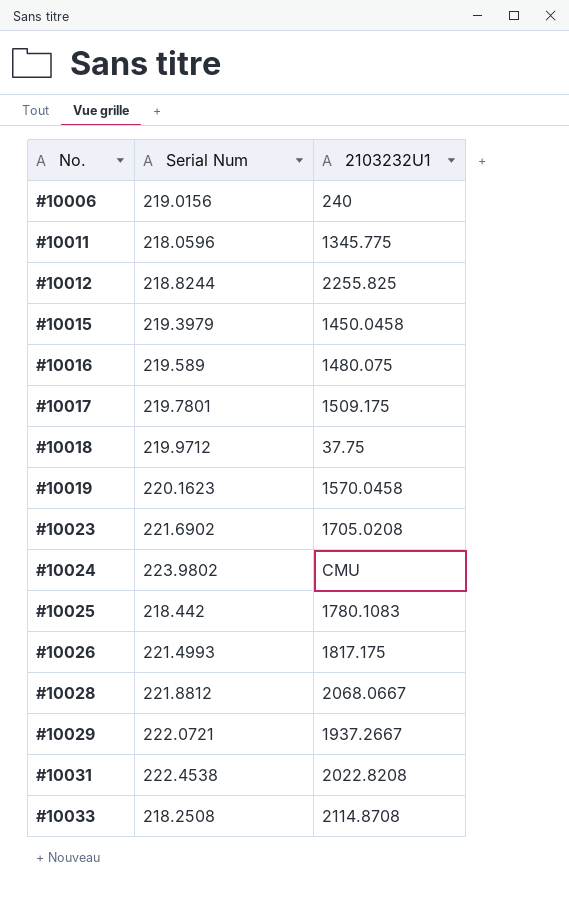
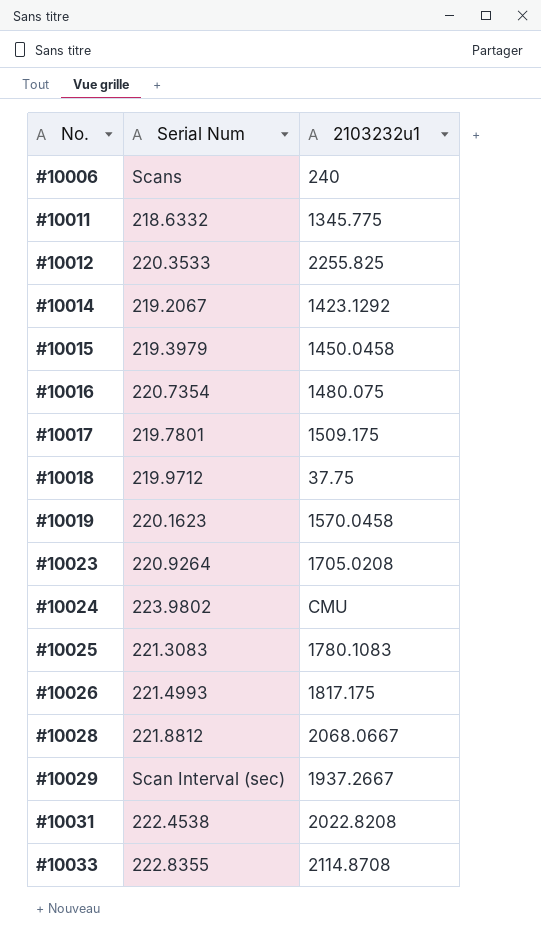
column name: 2103232U1 -> 2103232u1
#10006 | Serial Num: 219.0156 -> Scans
#10011 | Serial Num: 218.0596 -> 218.6332
#10012 | Serial Num: 218.8244 -> 220.3533
row #10014: none -> 219.2067 | 1423.1292
#10016 | Serial Num: 219.589 -> 220.7354
#10023 | Serial Num: 221.6902 -> 220.9264
#10025 | Serial Num: 218.442 -> 221.3083
#10029 | Serial Num: 222.0721 -> Scan Interval (sec)
#10033 | Serial Num: 218.2508 -> 222.8355

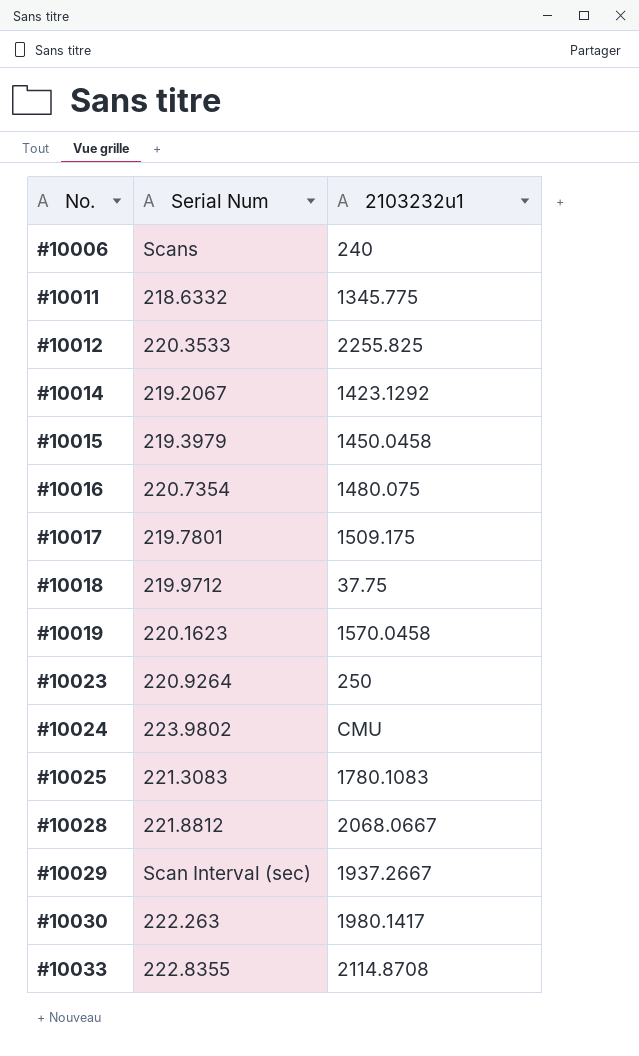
row #10026: 221.4993 | 1817.175 -> none
row #10031: 222.4538 | 2022.8208 -> none
#10023 | 2103232u1: 1705.0208 -> 250
row #10030: none -> 222.263 | 1980.1417

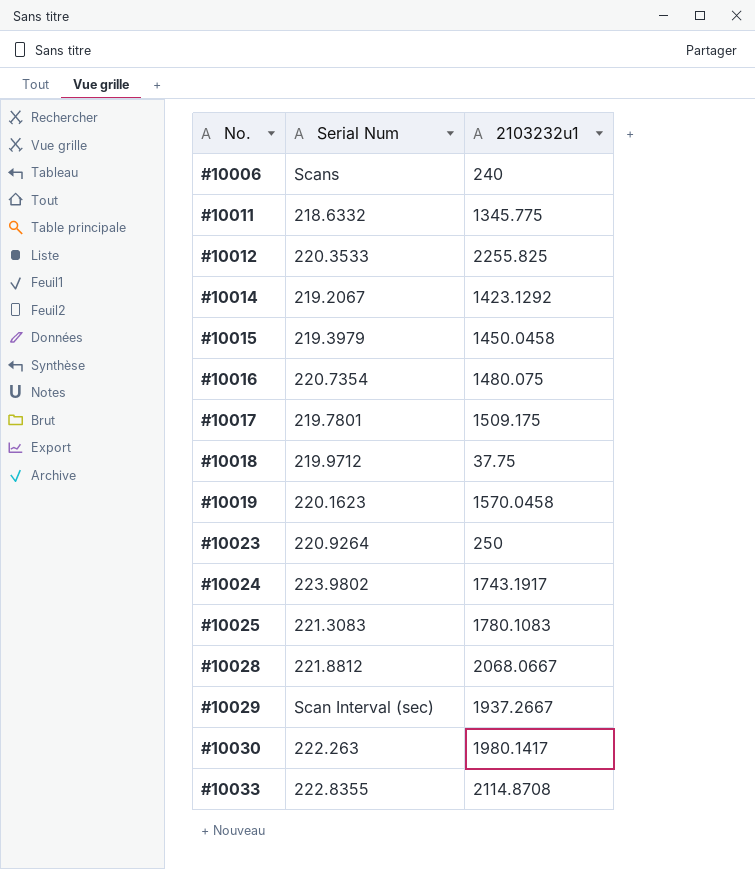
#10024 | 2103232u1: CMU -> 1743.1917

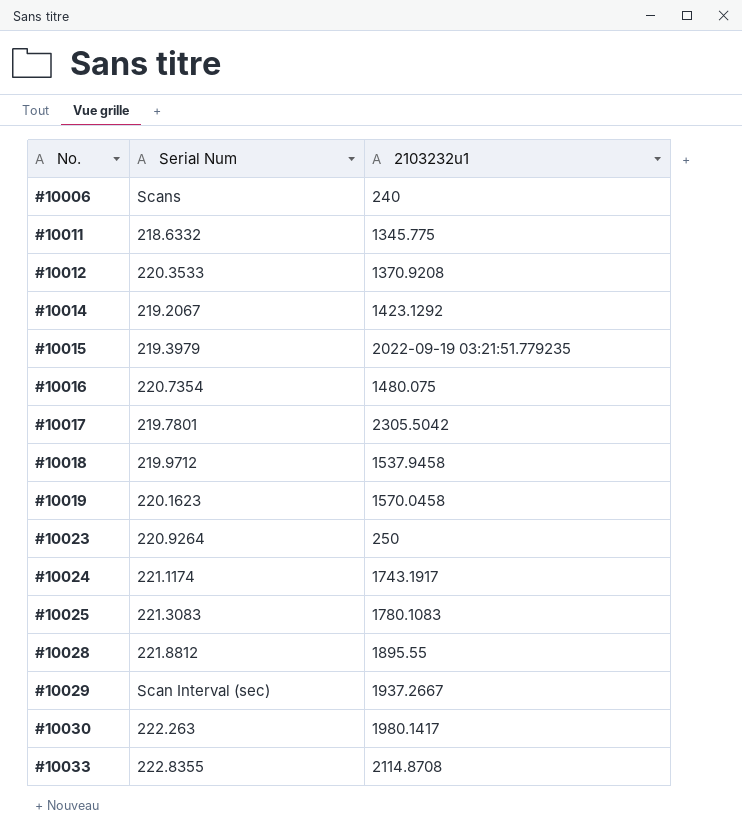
#10012 | 2103232u1: 2255.825 -> 1370.9208
#10015 | 2103232u1: 1450.0458 -> 2022-09-19 03:21:51.779235
#10017 | 2103232u1: 1509.175 -> 2305.5042
#10018 | 2103232u1: 37.75 -> 1537.9458
#10024 | Serial Num: 223.9802 -> 221.1174
#10028 | 2103232u1: 2068.0667 -> 1895.55

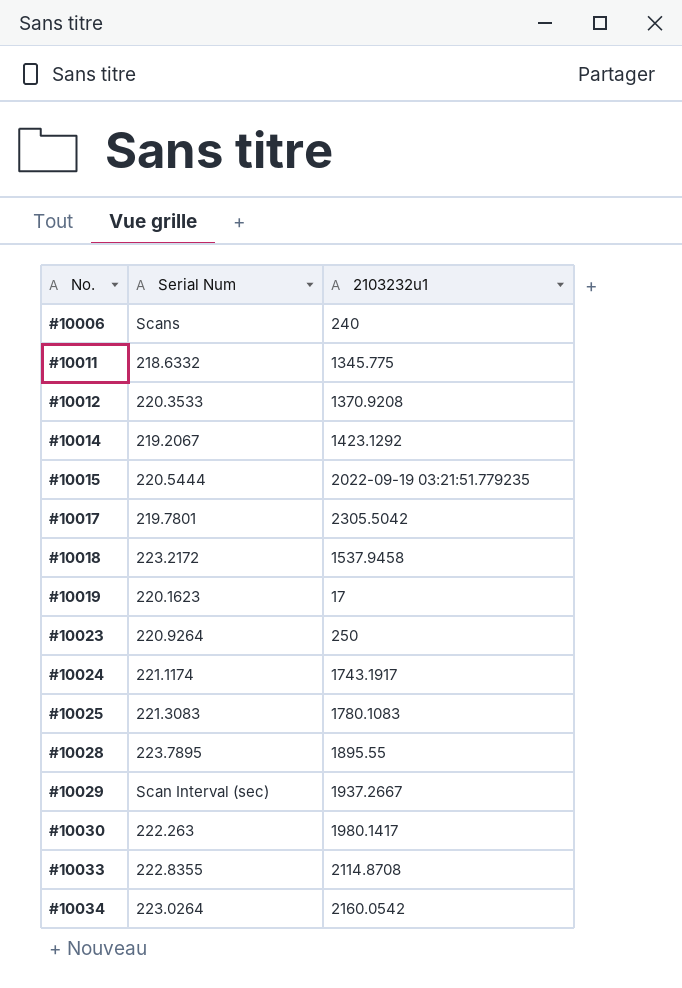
row #10016: 220.7354 | 1480.075 -> none
#10015 | Serial Num: 219.3979 -> 220.5444
#10018 | Serial Num: 219.9712 -> 223.2172
#10019 | 2103232u1: 1570.0458 -> 17
#10028 | Serial Num: 221.8812 -> 223.7895
row #10034: none -> 223.0264 | 2160.0542

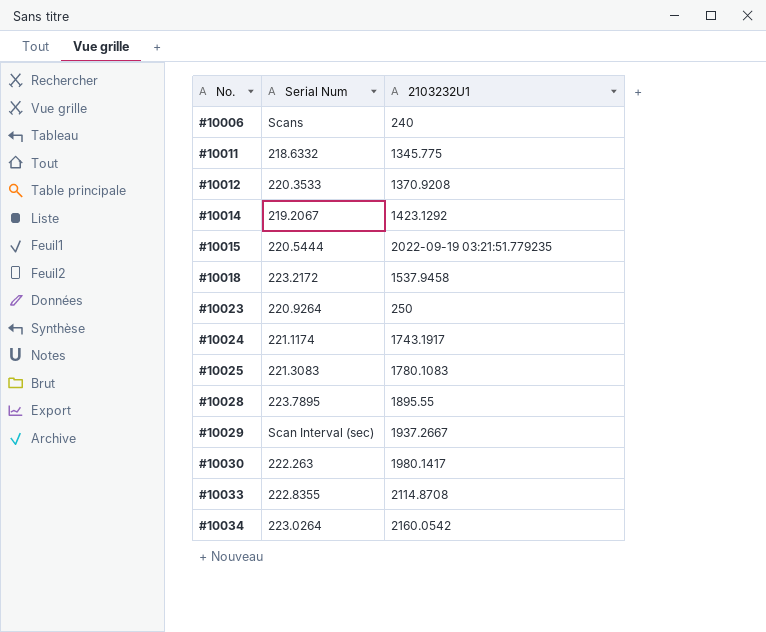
column name: 2103232u1 -> 2103232U1
row #10017: 219.7801 | 2305.5042 -> none
row #10019: 220.1623 | 17 -> none

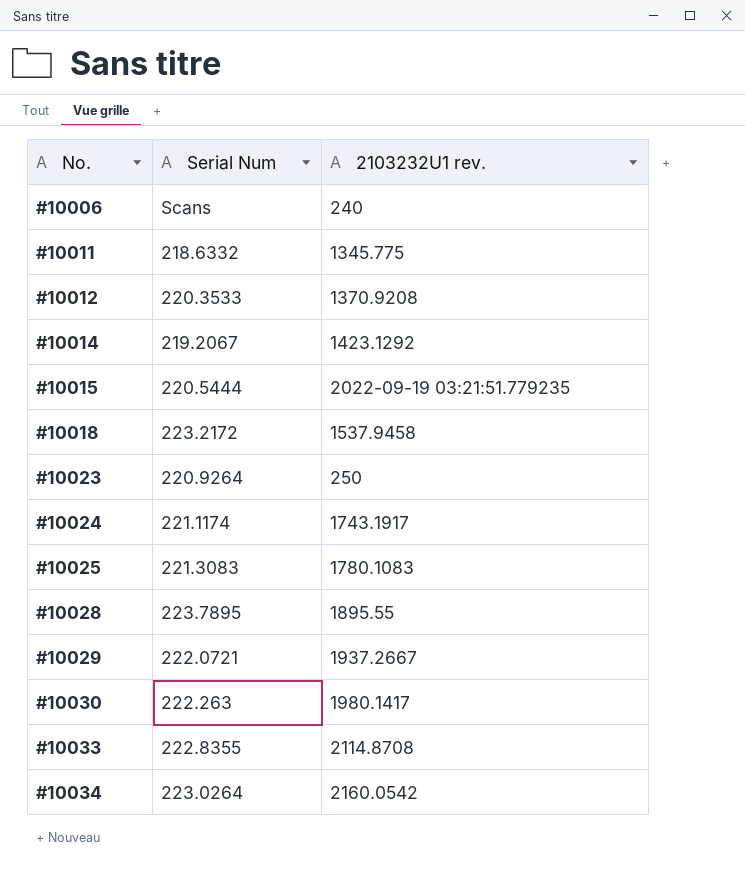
column name: 2103232U1 -> 2103232U1 rev.
#10029 | Serial Num: Scan Interval (sec) -> 222.0721

